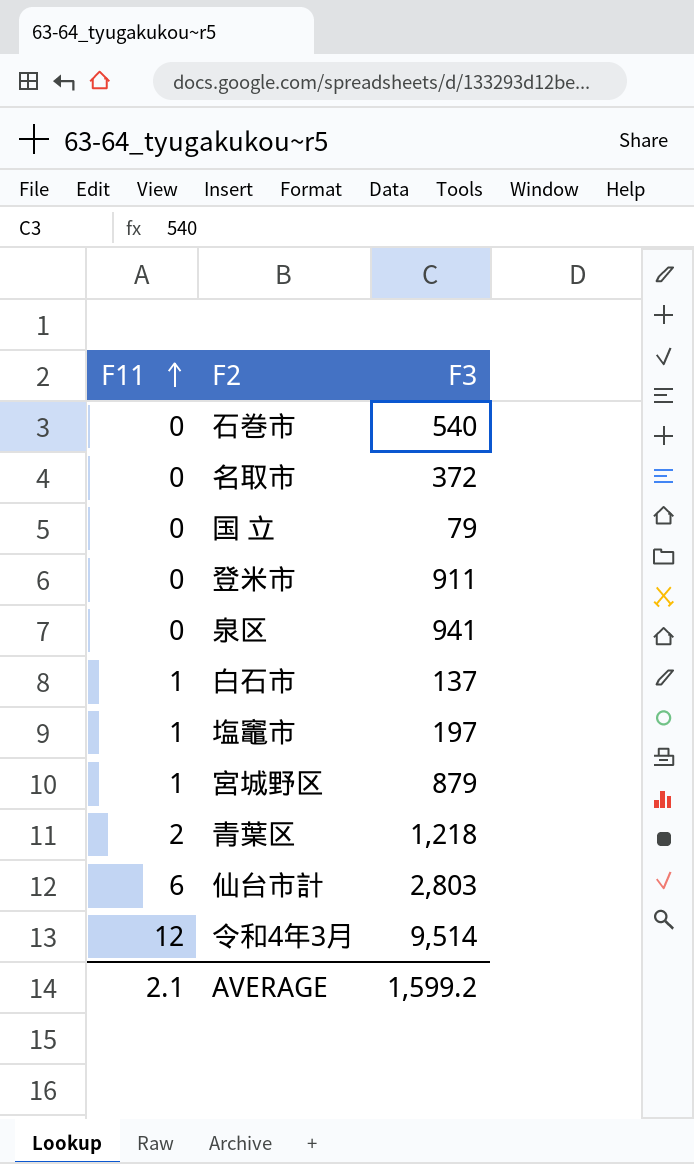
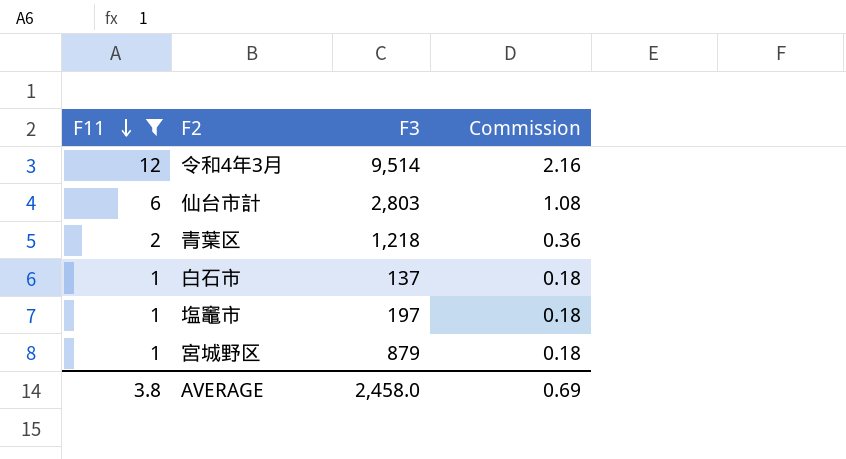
filter: none -> F11 != 0
row order: F11 ascending -> F11 descending
column Commission | formula: none -> [F11] * 0.18
AVERAGE | F11: 2.1 -> 3.8
AVERAGE | F3: 1,599.2 -> 2,458.0

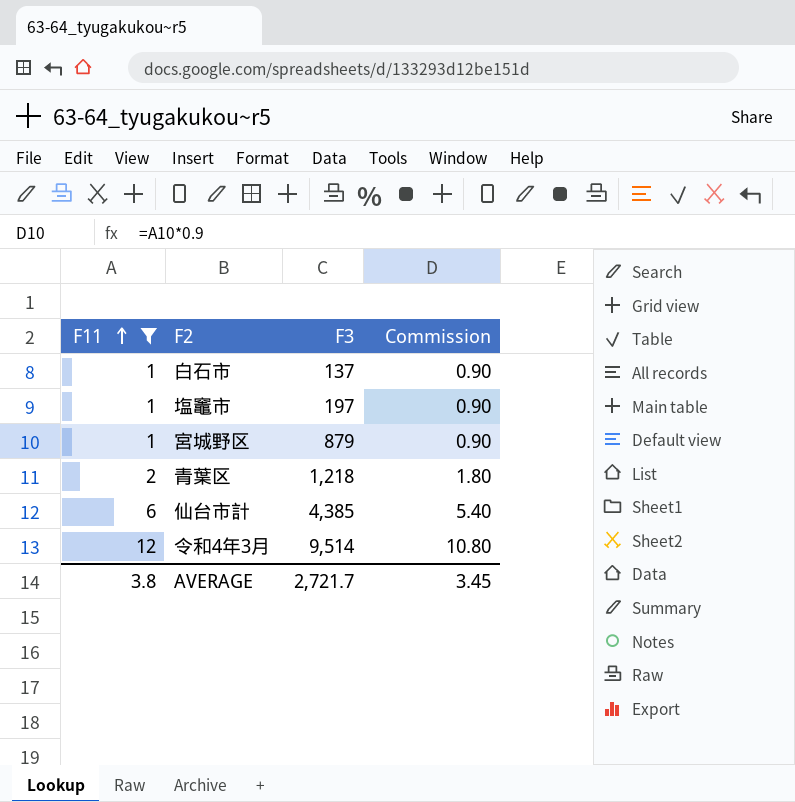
row order: F11 descending -> F11 ascending
column Commission | formula: [F11] * 0.18 -> [F11] * 0.9
仙台市計 | F3: 2,803 -> 4,385
AVERAGE | F3: 2,458.0 -> 2,721.7
AVERAGE | Commission: 0.69 -> 3.45

